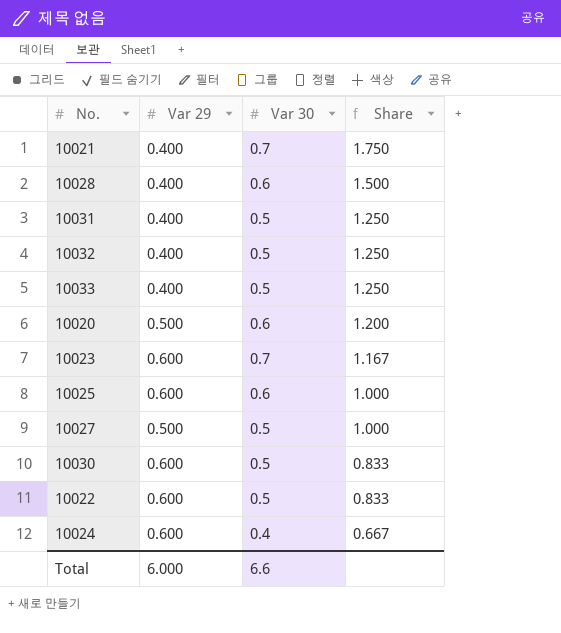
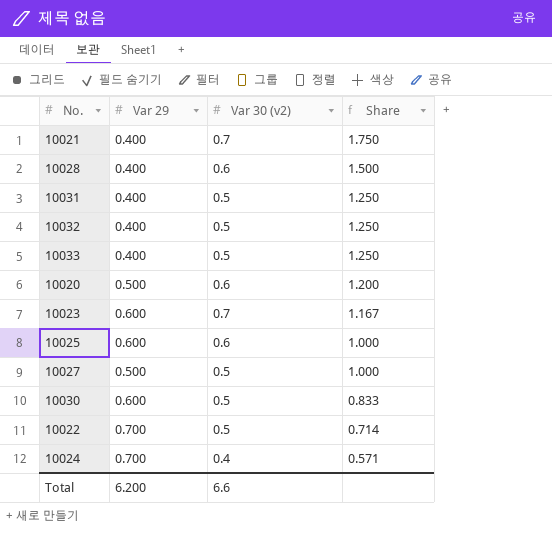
column name: Var 30 -> Var 30 (v2)
10022 | Var 29: 0.600 -> 0.700
10022 | Share: 0.833 -> 0.714
10024 | Var 29: 0.600 -> 0.700
10024 | Share: 0.667 -> 0.571
Total | Var 29: 6.000 -> 6.200

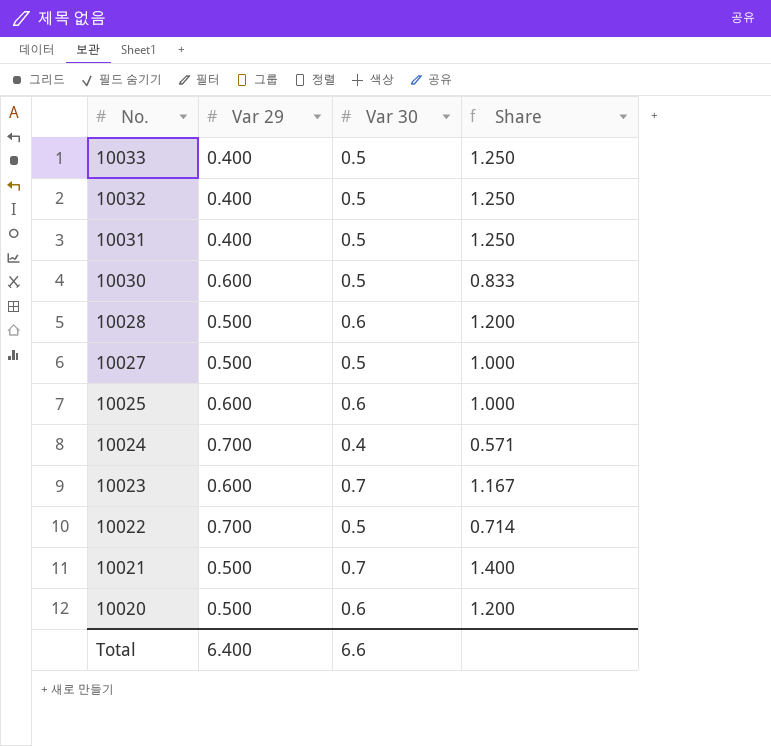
row order: Share descending -> No. descending
column name: Var 30 (v2) -> Var 30
10028 | Var 29: 0.400 -> 0.500
10028 | Share: 1.500 -> 1.200
10021 | Var 29: 0.400 -> 0.500
10021 | Share: 1.750 -> 1.400
Total | Var 29: 6.200 -> 6.400

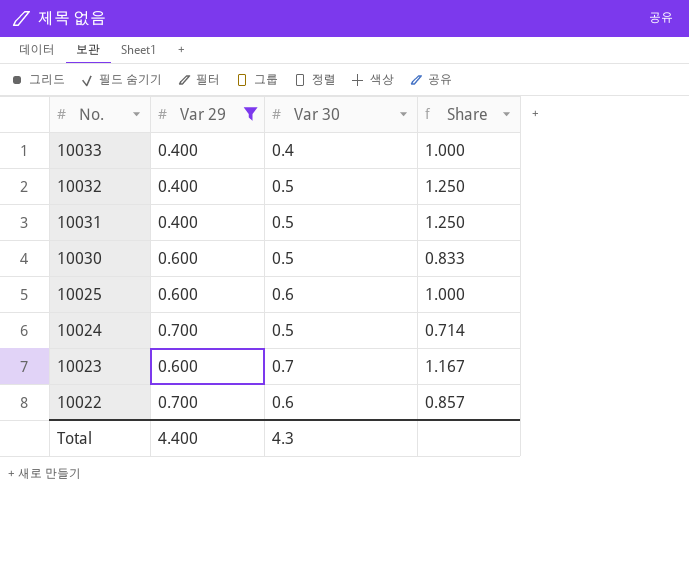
filter: none -> Var 29 != 0.500
10033 | Var 30: 0.5 -> 0.4
10033 | Share: 1.250 -> 1.000
10024 | Var 30: 0.4 -> 0.5
10024 | Share: 0.571 -> 0.714
10022 | Var 30: 0.5 -> 0.6
10022 | Share: 0.714 -> 0.857
Total | Var 29: 6.400 -> 4.400
Total | Var 30: 6.6 -> 4.3

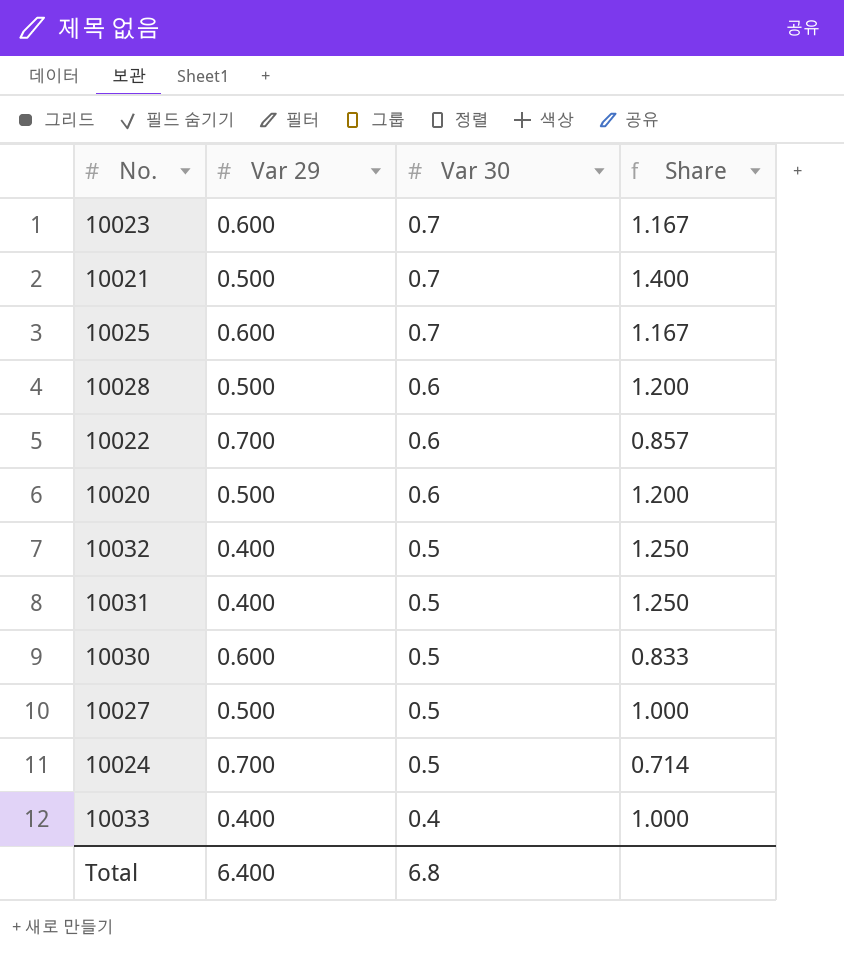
filter: Var 29 != 0.500 -> none
row order: No. descending -> Var 30 descending
10025 | Var 30: 0.6 -> 0.7
10025 | Share: 1.000 -> 1.167
Total | Var 29: 4.400 -> 6.400
Total | Var 30: 4.3 -> 6.8

